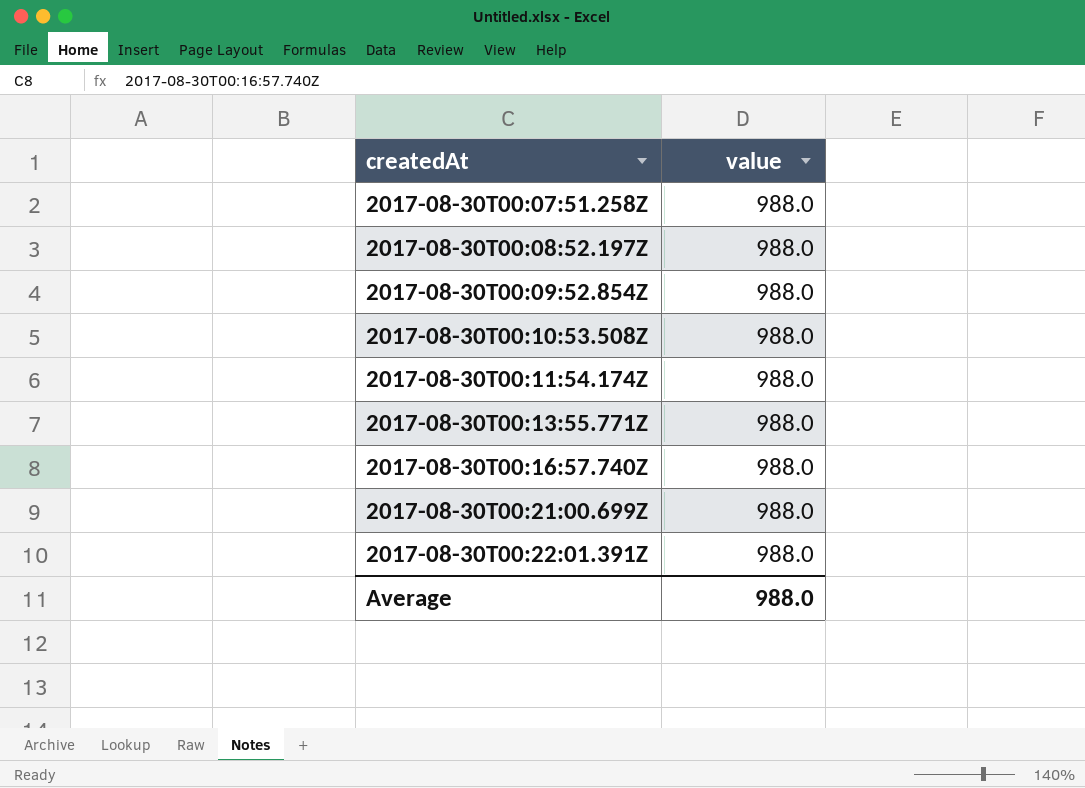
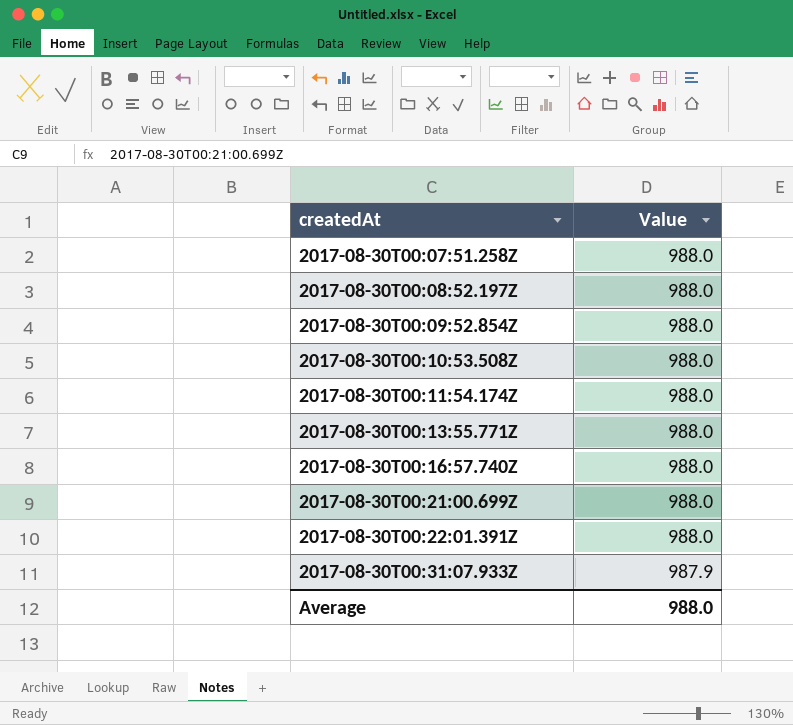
column name: value -> Value
row 2017-08-30T00:31:07.933Z: none -> 987.9

